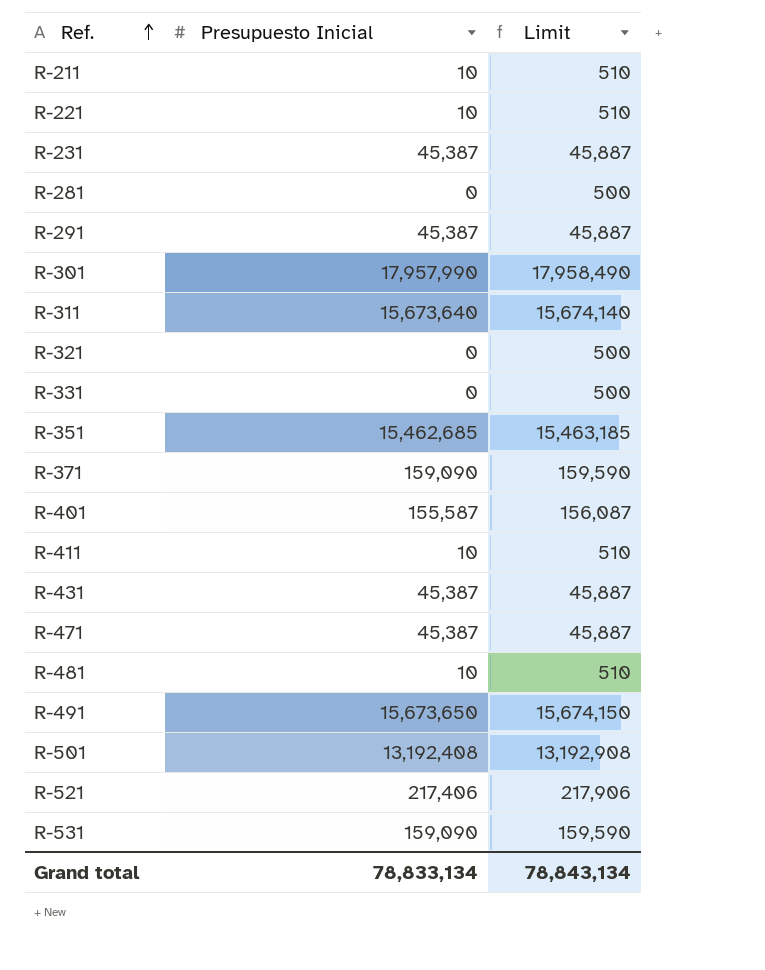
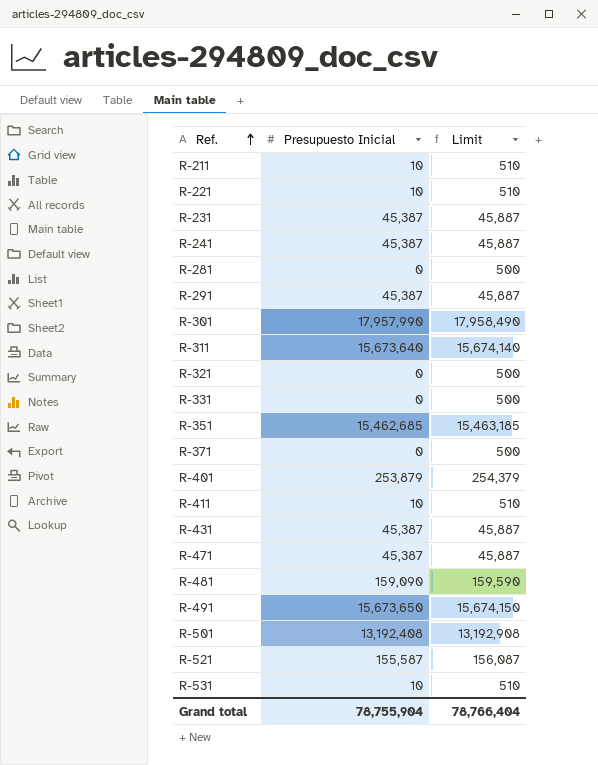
row R-241: none -> 45,387 | 45,887
R-371 | Presupuesto Inicial: 159,090 -> 0
R-371 | Limit: 159,590 -> 500
R-401 | Presupuesto Inicial: 155,587 -> 253,879
R-401 | Limit: 156,087 -> 254,379
R-481 | Presupuesto Inicial: 10 -> 159,090
R-481 | Limit: 510 -> 159,590
R-521 | Presupuesto Inicial: 217,406 -> 155,587
R-521 | Limit: 217,906 -> 156,087
R-531 | Presupuesto Inicial: 159,090 -> 10
R-531 | Limit: 159,590 -> 510
Grand total | Presupuesto Inicial: 78,833,134 -> 78,755,904
Grand total | Limit: 78,843,134 -> 78,766,404

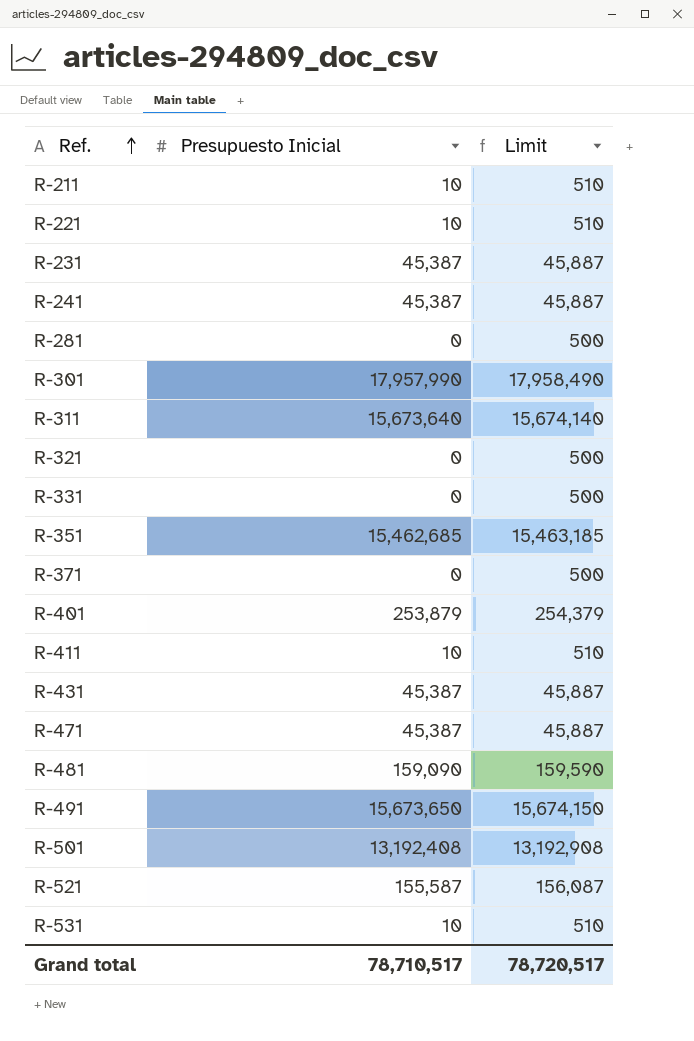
row R-291: 45,387 | 45,887 -> none
Grand total | Presupuesto Inicial: 78,755,904 -> 78,710,517
Grand total | Limit: 78,766,404 -> 78,720,517

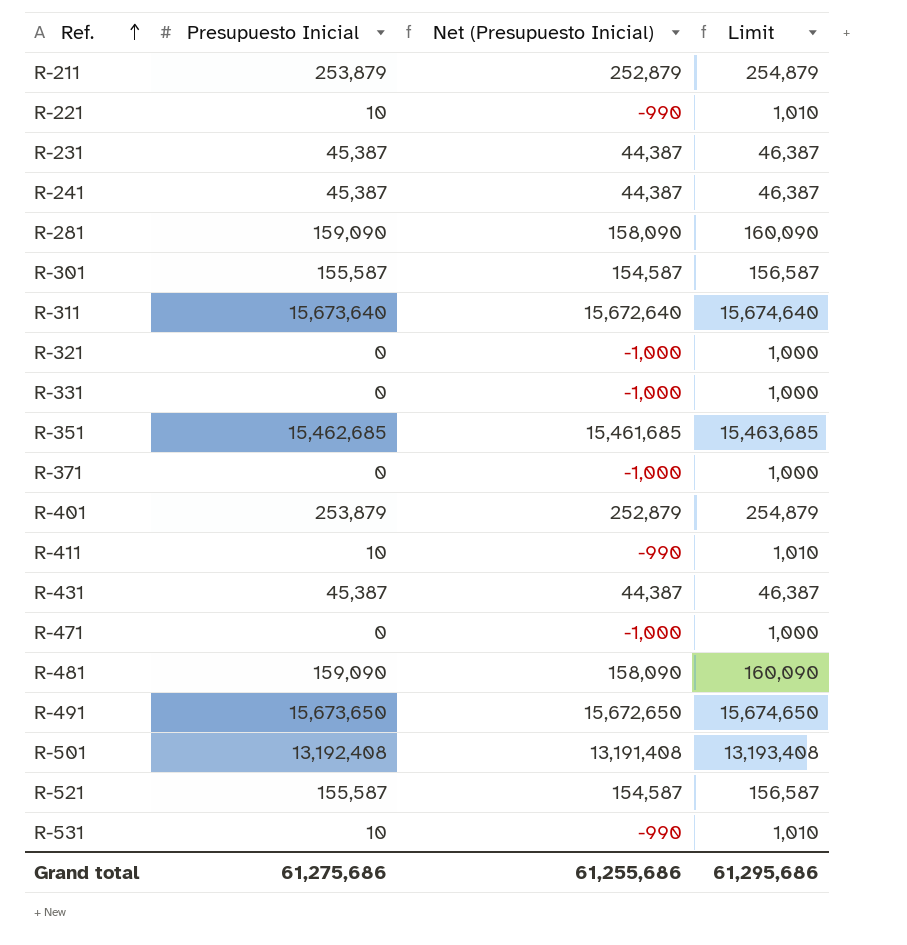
column Net (Presupuesto Inicial) | formula: none -> [Presupuesto Inicial] - 1000
column Limit | formula: [Presupuesto Inicial] + 500 -> [Presupuesto Inicial] + 1000
R-211 | Presupuesto Inicial: 10 -> 253,879
R-281 | Presupuesto Inicial: 0 -> 159,090
R-301 | Presupuesto Inicial: 17,957,990 -> 155,587
R-471 | Presupuesto Inicial: 45,387 -> 0
Grand total | Presupuesto Inicial: 78,710,517 -> 61,275,686
Grand total | Limit: 78,720,517 -> 61,295,686

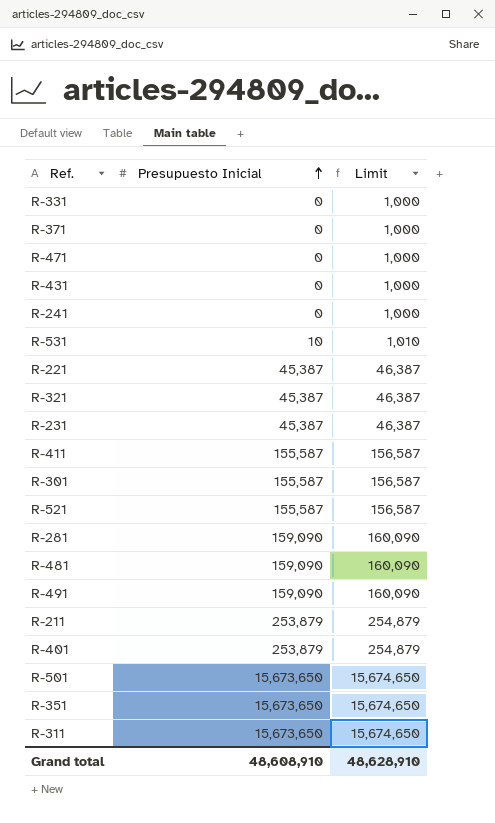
row order: Ref. ascending -> Presupuesto Inicial ascending
column Net (Presupuesto Inicial) | formula: [Presupuesto Inicial] - 1000 -> none
R-431 | Presupuesto Inicial: 45,387 -> 0
R-431 | Limit: 46,387 -> 1,000
R-241 | Presupuesto Inicial: 45,387 -> 0
R-241 | Limit: 46,387 -> 1,000
R-221 | Presupuesto Inicial: 10 -> 45,387
R-221 | Limit: 1,010 -> 46,387
R-321 | Presupuesto Inicial: 0 -> 45,387
R-321 | Limit: 1,000 -> 46,387
R-411 | Presupuesto Inicial: 10 -> 155,587
R-411 | Limit: 1,010 -> 156,587
R-491 | Presupuesto Inicial: 15,673,650 -> 159,090
R-491 | Limit: 15,674,650 -> 160,090
R-501 | Presupuesto Inicial: 13,192,408 -> 15,673,650
R-501 | Limit: 13,193,408 -> 15,674,650
R-351 | Presupuesto Inicial: 15,462,685 -> 15,673,650
R-351 | Limit: 15,463,685 -> 15,674,650
R-311 | Presupuesto Inicial: 15,673,640 -> 15,673,650
R-311 | Limit: 15,674,640 -> 15,674,650
Grand total | Presupuesto Inicial: 61,275,686 -> 48,608,910
Grand total | Limit: 61,295,686 -> 48,628,910

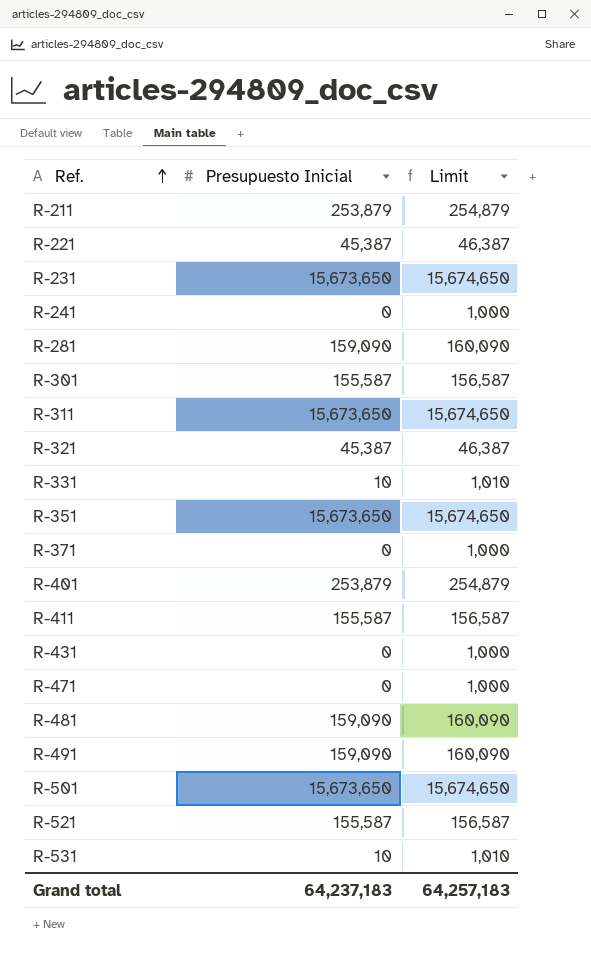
row order: Presupuesto Inicial ascending -> Ref. ascending
R-231 | Presupuesto Inicial: 45,387 -> 15,673,650
R-231 | Limit: 46,387 -> 15,674,650
R-331 | Presupuesto Inicial: 0 -> 10
R-331 | Limit: 1,000 -> 1,010
Grand total | Presupuesto Inicial: 48,608,910 -> 64,237,183
Grand total | Limit: 48,628,910 -> 64,257,183

